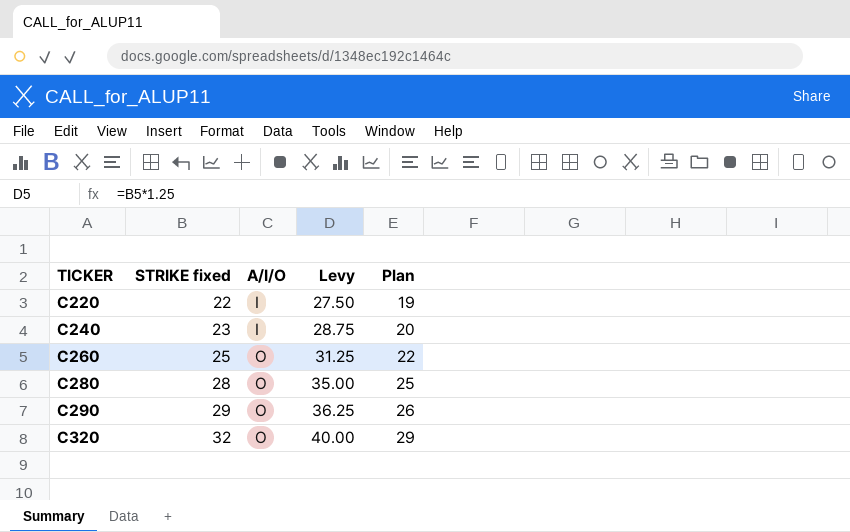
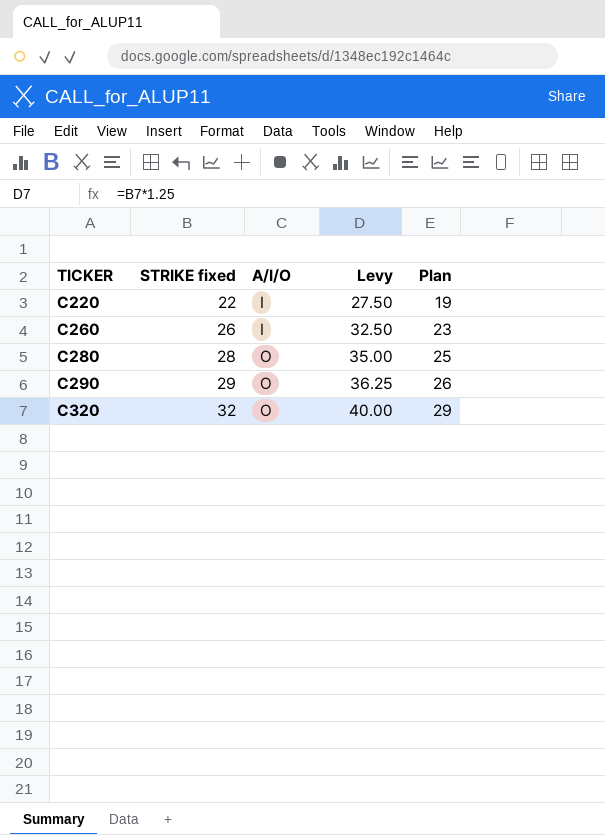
row C240: 23 | I | 28.75 | 20 -> none
C260 | STRIKE fixed: 25 -> 26
C260 | A/I/O: O -> I
C260 | Levy: 31.25 -> 32.50
C260 | Plan: 22 -> 23

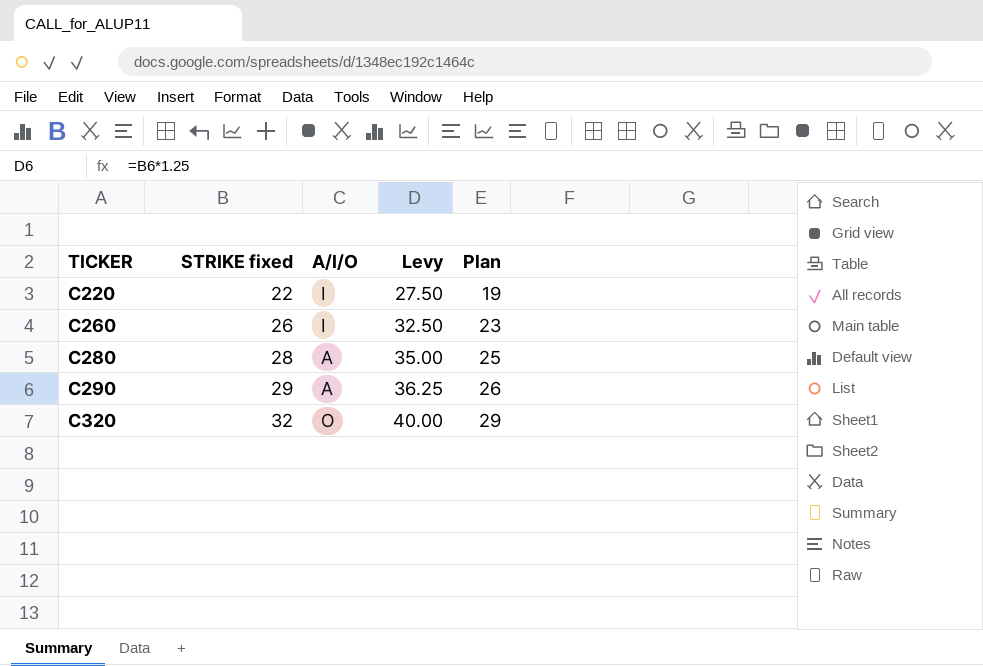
C280 | A/I/O: O -> A
C290 | A/I/O: O -> A

